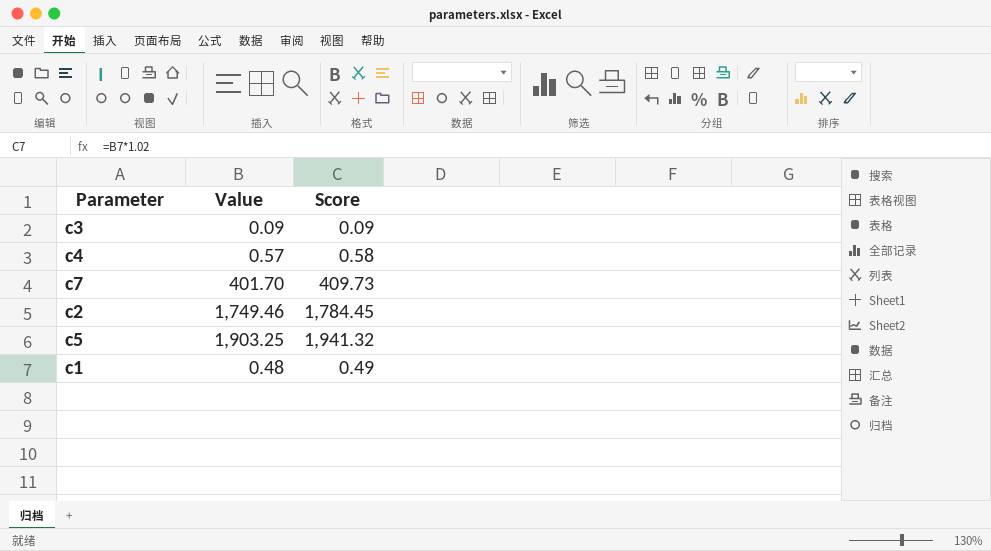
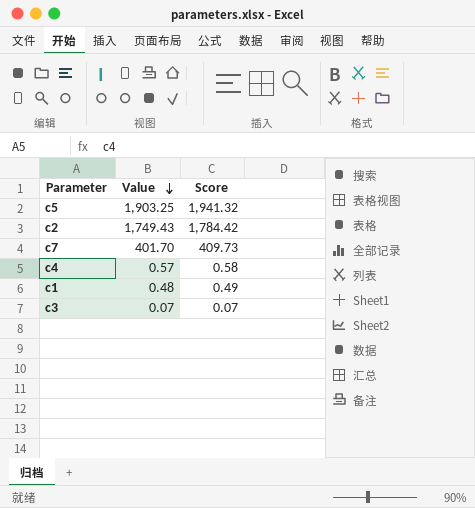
row order: none -> Value descending
c2 | Value: 1,749.46 -> 1,749.43
c2 | Score: 1,784.45 -> 1,784.42
c3 | Value: 0.09 -> 0.07
c3 | Score: 0.09 -> 0.07

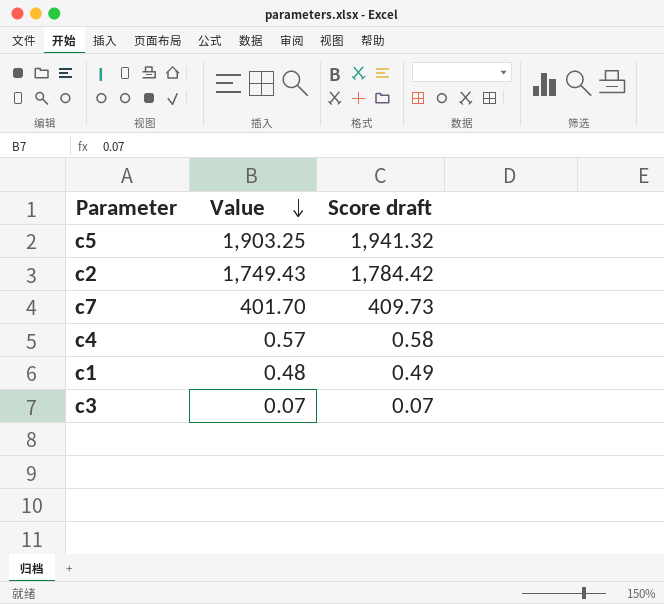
column name: Score -> Score draft

